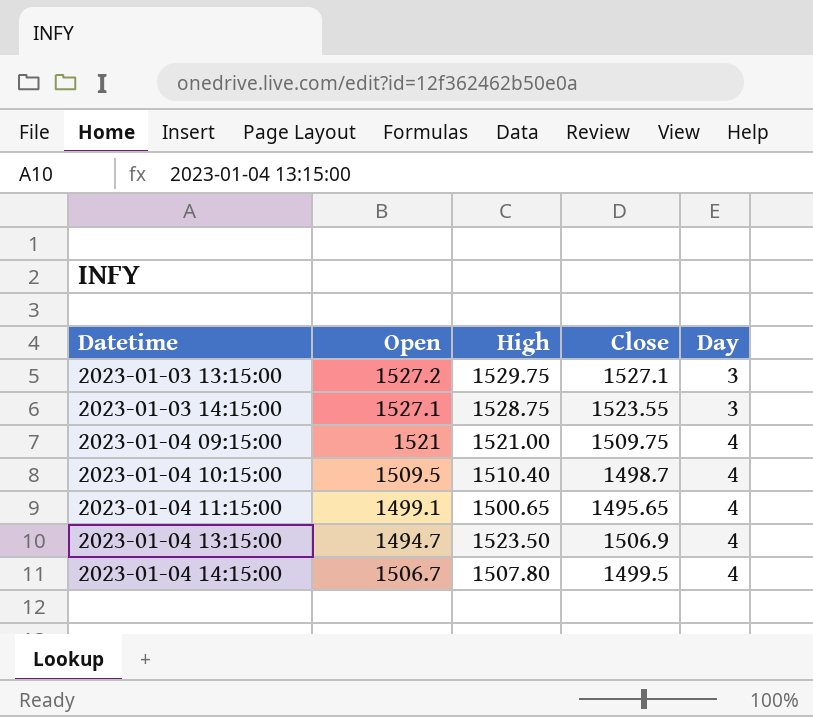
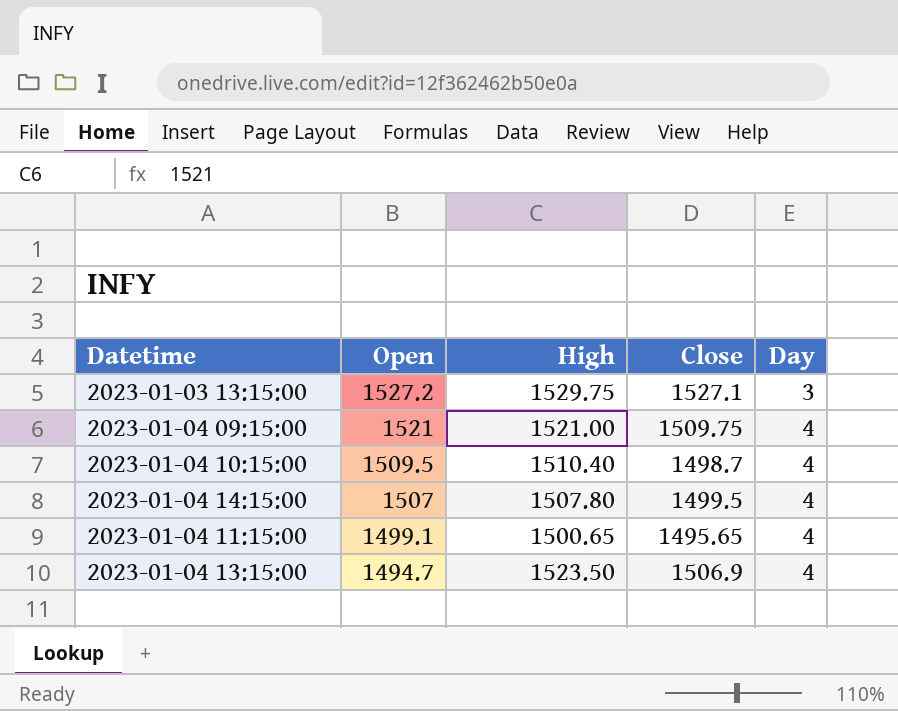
row order: Datetime ascending -> Open descending
row 2023-01-03 14:15:00: 1527.1 | 1528.75 | 1523.55 | 3 -> none
2023-01-04 14:15:00 | Open: 1506.7 -> 1507

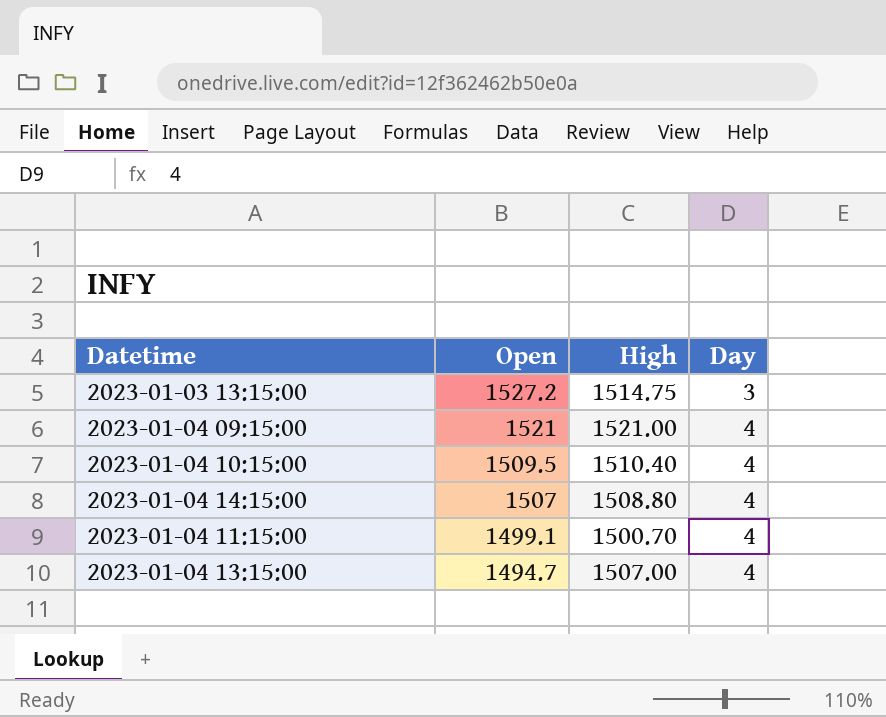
column Close | position: 4 -> none
2023-01-03 13:15:00 | High: 1529.75 -> 1514.75
2023-01-04 14:15:00 | High: 1507.80 -> 1508.80
2023-01-04 11:15:00 | High: 1500.65 -> 1500.70
2023-01-04 13:15:00 | High: 1523.50 -> 1507.00

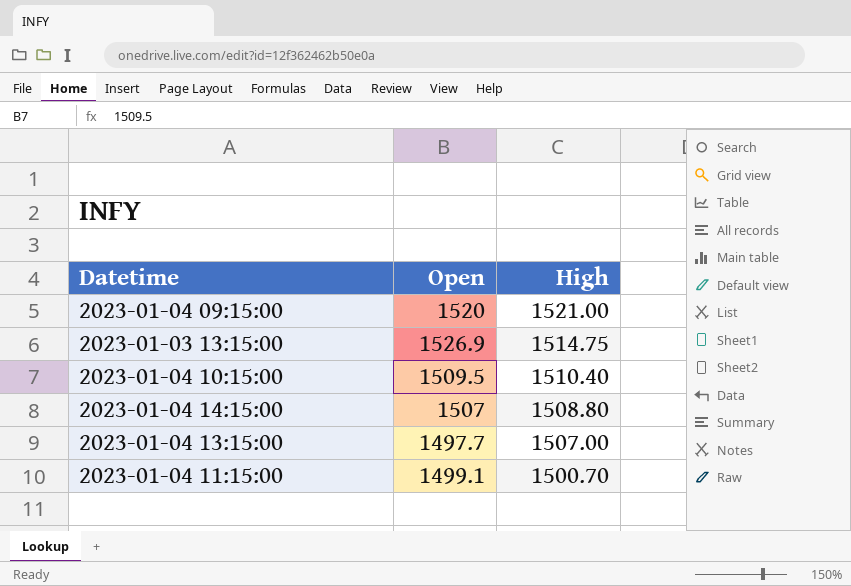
row order: Open descending -> High descending
column Day | position: 4 -> none
2023-01-04 09:15:00 | Open: 1521 -> 1520
2023-01-03 13:15:00 | Open: 1527.2 -> 1526.9
2023-01-04 13:15:00 | Open: 1494.7 -> 1497.7

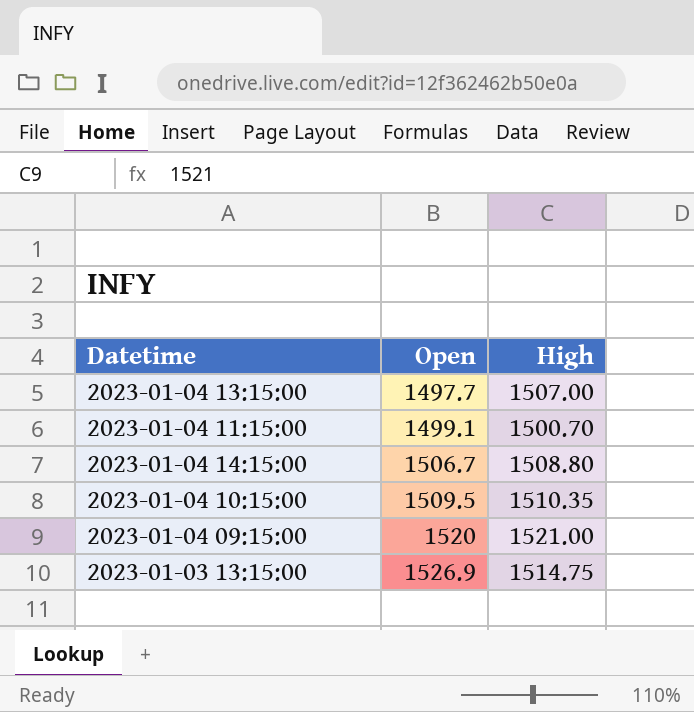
row order: High descending -> Open ascending
2023-01-04 14:15:00 | Open: 1507 -> 1506.7
2023-01-04 10:15:00 | High: 1510.40 -> 1510.35

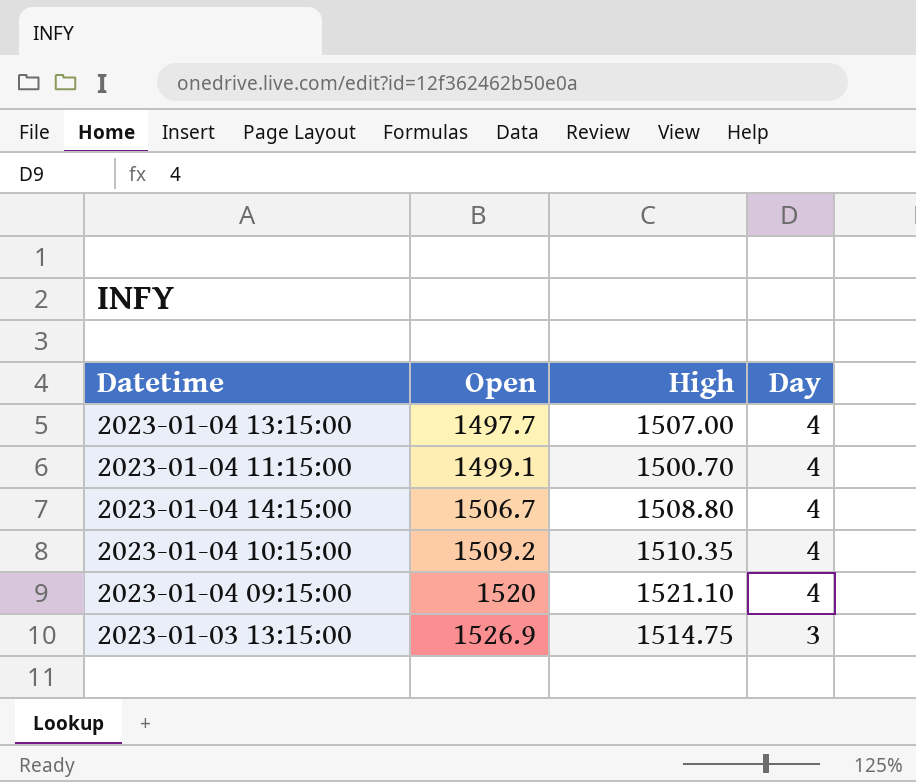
column Day | position: none -> 4
2023-01-04 10:15:00 | Open: 1509.5 -> 1509.2
2023-01-04 09:15:00 | High: 1521.00 -> 1521.10

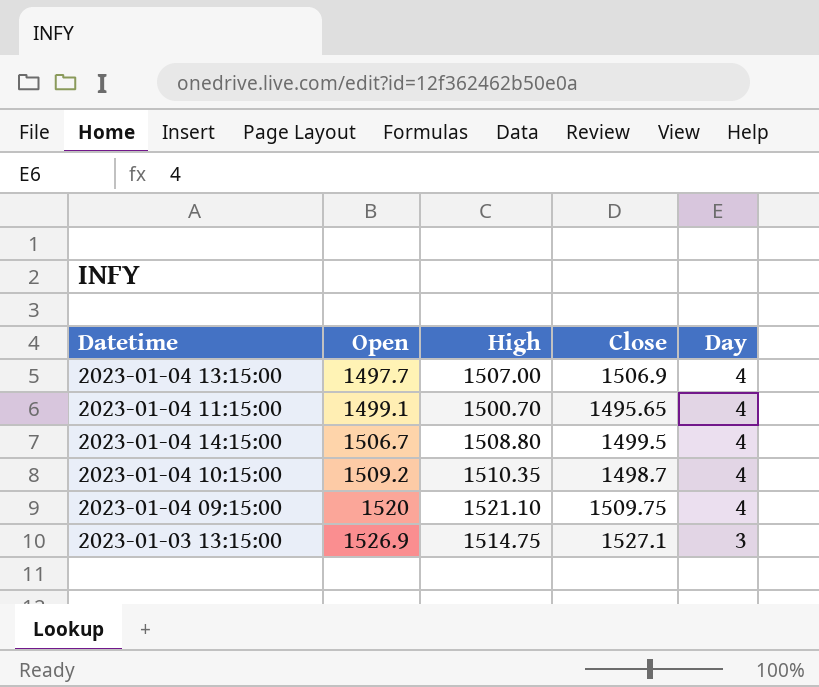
column Close | position: none -> 4

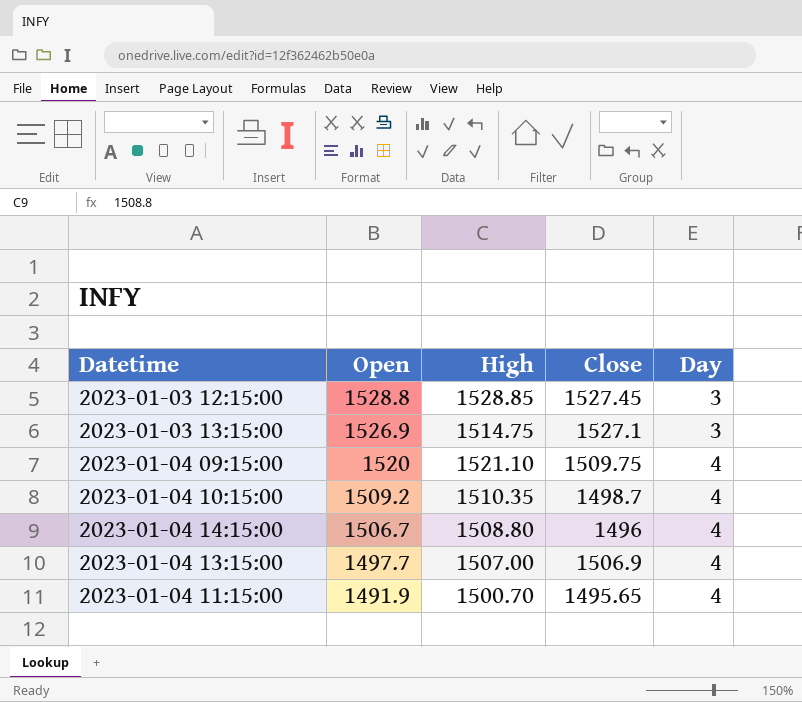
row order: Open ascending -> Open descending
row 2023-01-03 12:15:00: none -> 1528.8 | 1528.85 | 1527.45 | 3
2023-01-04 14:15:00 | Close: 1499.5 -> 1496
2023-01-04 11:15:00 | Open: 1499.1 -> 1491.9

